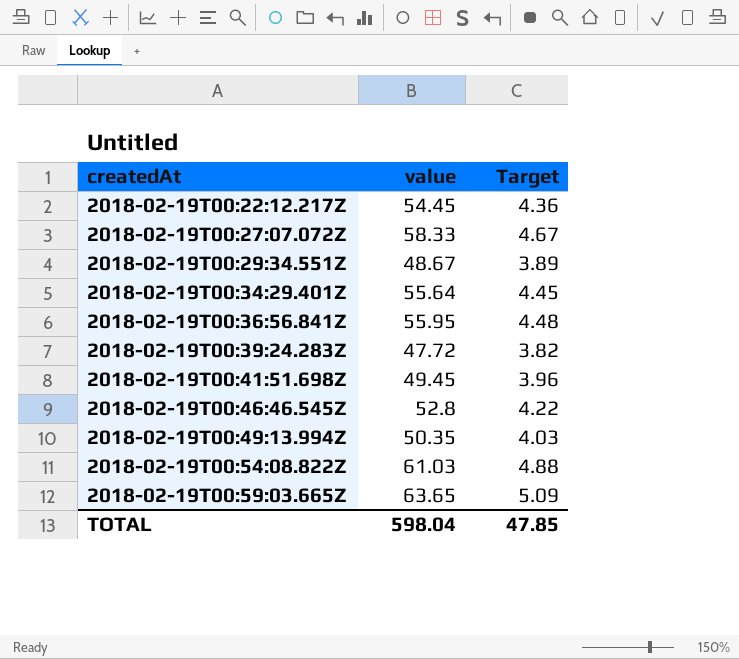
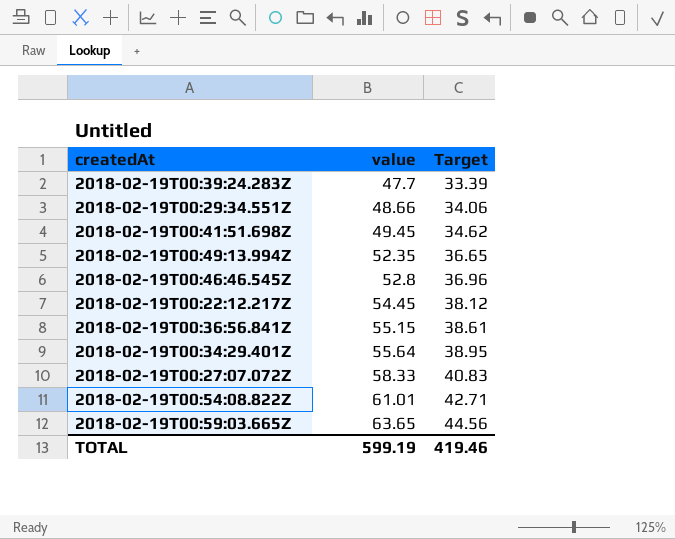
row order: createdAt ascending -> value ascending
column Target | formula: [value] * 0.08 -> [value] * 0.7
2018-02-19T00:39:24.283Z | value: 47.72 -> 47.7
2018-02-19T00:29:34.551Z | value: 48.67 -> 48.66
2018-02-19T00:49:13.994Z | value: 50.35 -> 52.35
2018-02-19T00:36:56.841Z | value: 55.95 -> 55.15
2018-02-19T00:54:08.822Z | value: 61.03 -> 61.01
TOTAL | value: 598.04 -> 599.19
TOTAL | Target: 47.85 -> 419.46

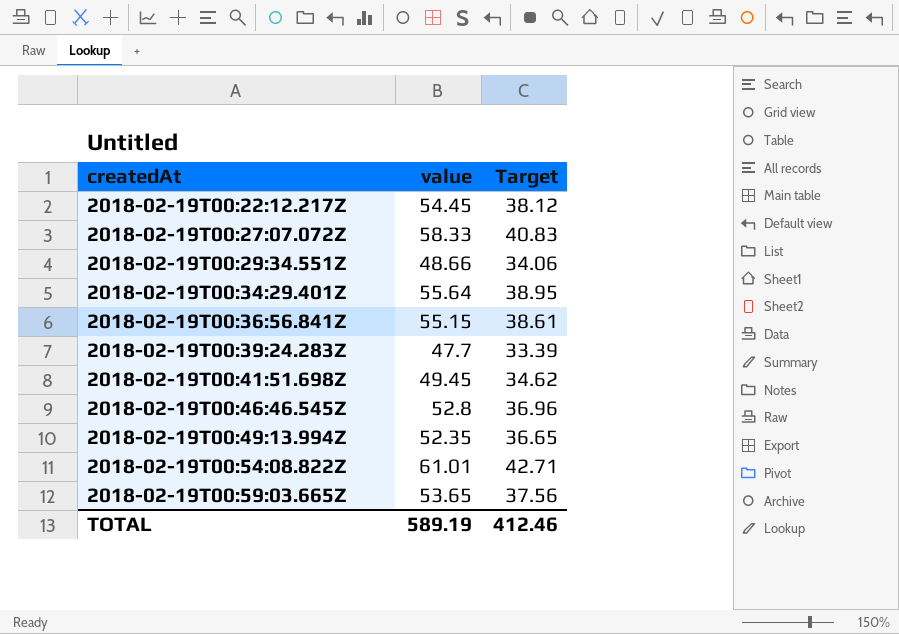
row order: value ascending -> createdAt ascending
2018-02-19T00:59:03.665Z | value: 63.65 -> 53.65
2018-02-19T00:59:03.665Z | Target: 44.56 -> 37.56
TOTAL | value: 599.19 -> 589.19
TOTAL | Target: 419.46 -> 412.46

